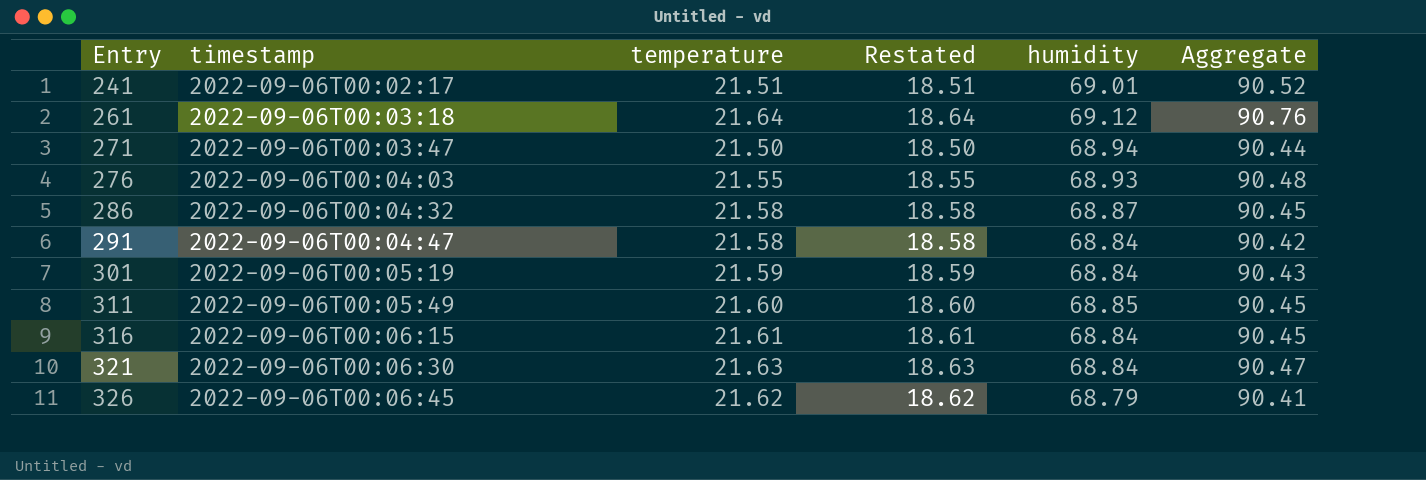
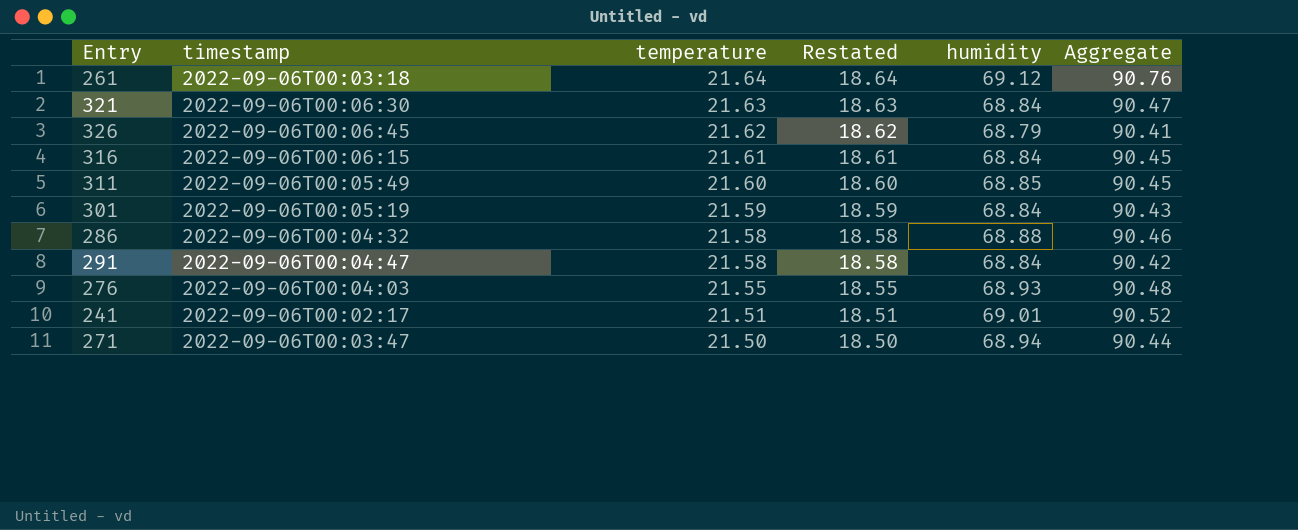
row order: Entry ascending -> temperature descending
286 | humidity: 68.87 -> 68.88
286 | Aggregate: 90.45 -> 90.46

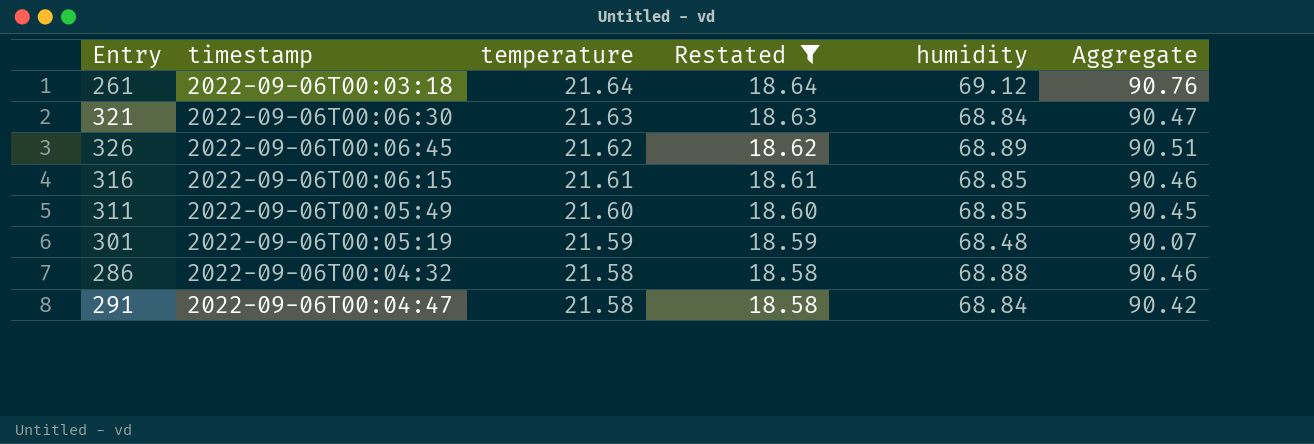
filter: none -> Restated >= 18.58
326 | humidity: 68.79 -> 68.89
326 | Aggregate: 90.41 -> 90.51
316 | humidity: 68.84 -> 68.85
316 | Aggregate: 90.45 -> 90.46
301 | humidity: 68.84 -> 68.48
301 | Aggregate: 90.43 -> 90.07

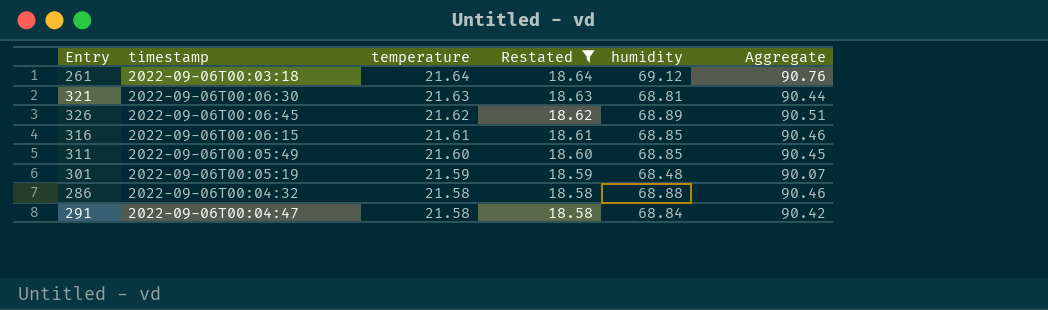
321 | humidity: 68.84 -> 68.81
321 | Aggregate: 90.47 -> 90.44

